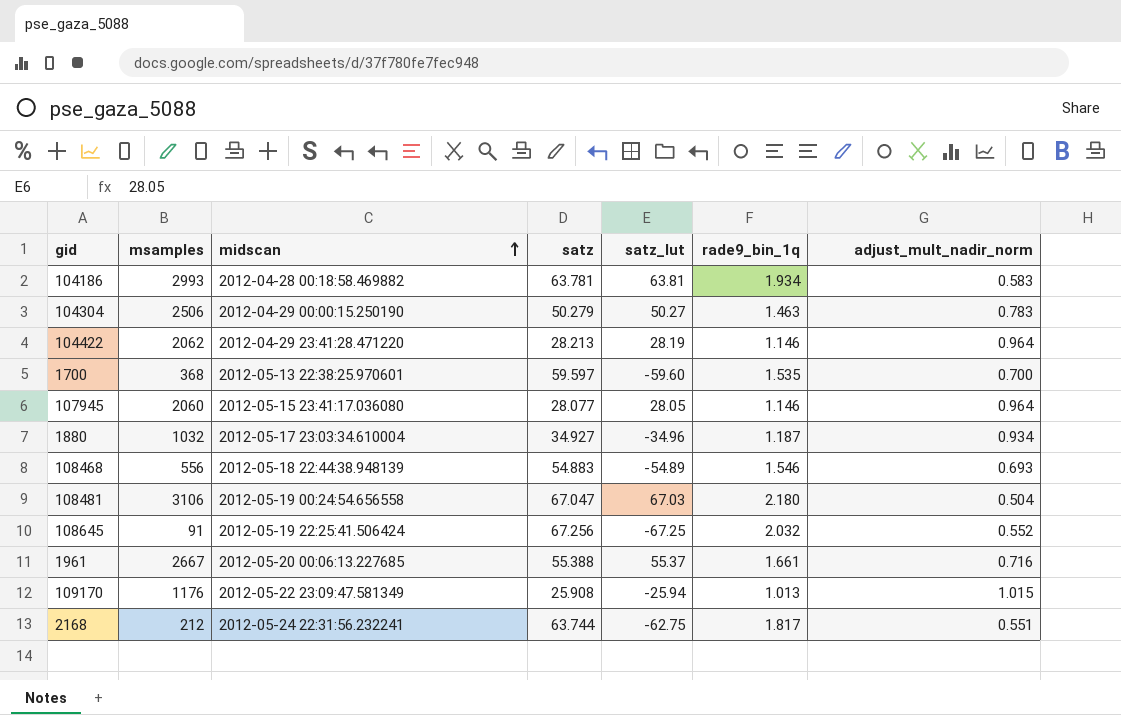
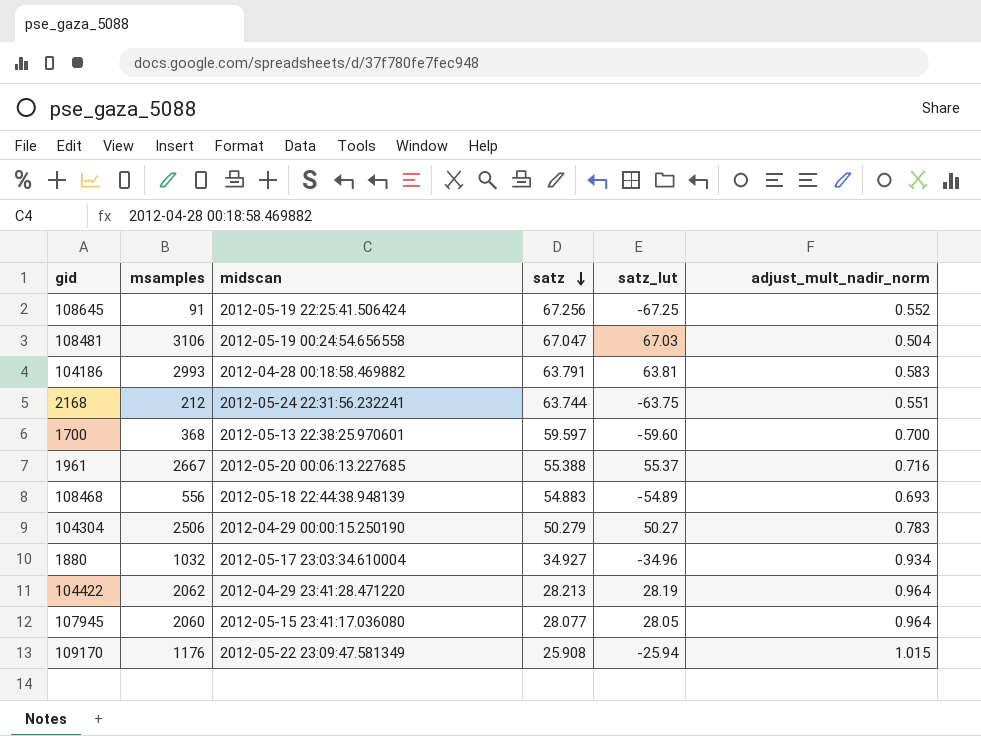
row order: midscan ascending -> satz descending
column rade9_bin_1q | position: 6 -> none
104186 | satz: 63.781 -> 63.791
2168 | satz_lut: -62.75 -> -63.75

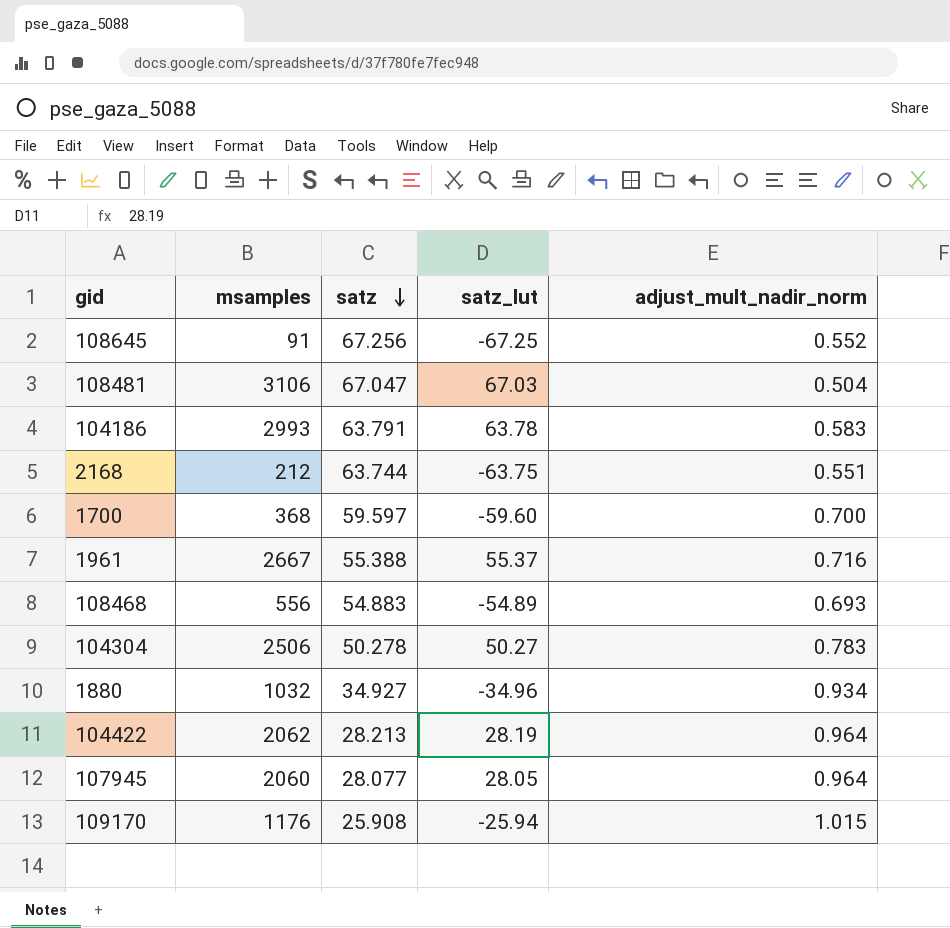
column midscan | position: 3 -> none
104186 | satz_lut: 63.81 -> 63.78
104304 | satz: 50.279 -> 50.278

